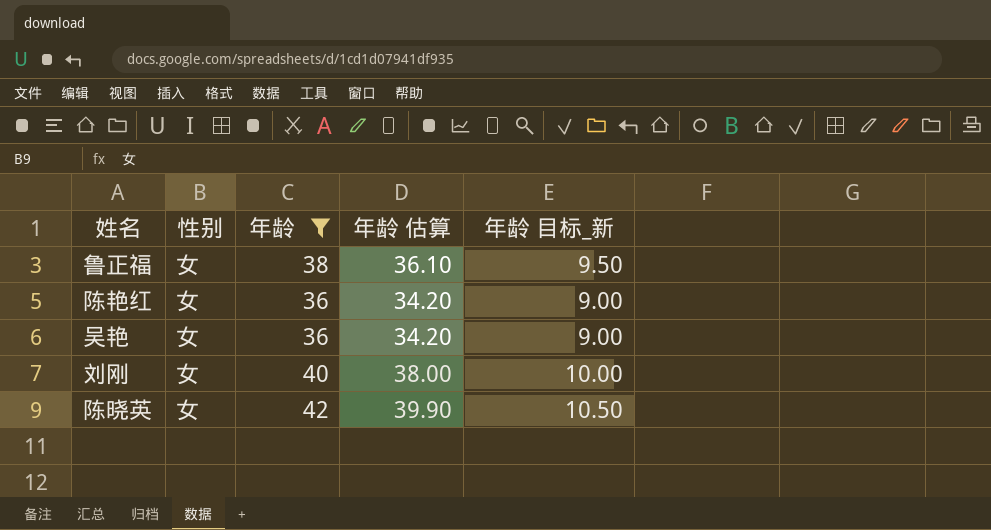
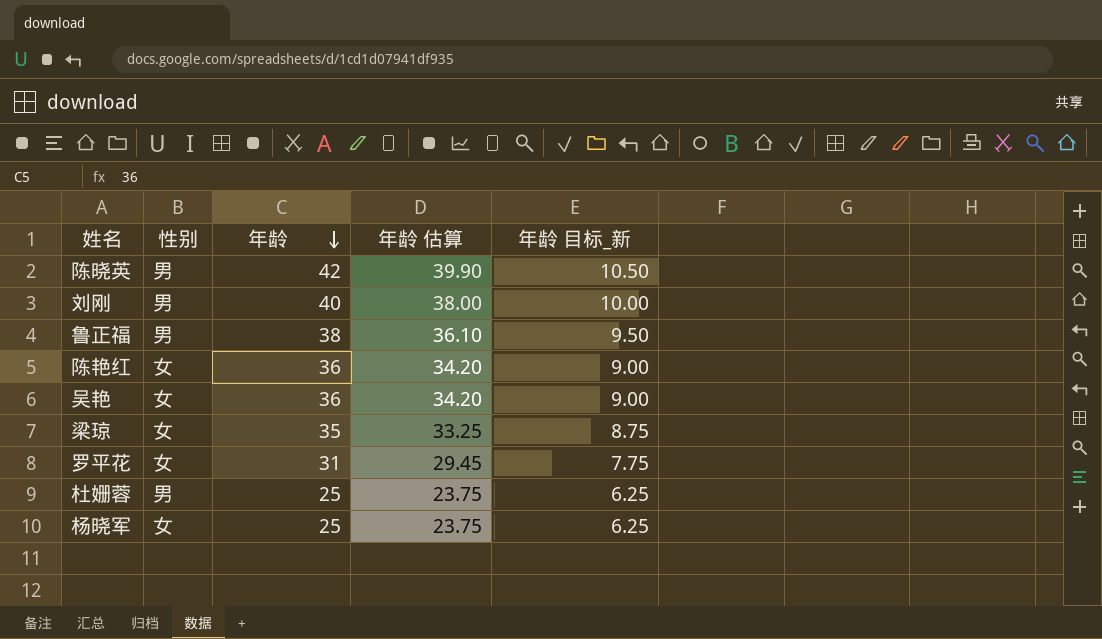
filter: 年龄 >= 36 -> none
row order: none -> 年龄 descending
陈晓英 | 性别: 女 -> 男
刘刚 | 性别: 女 -> 男
鲁正福 | 性别: 女 -> 男

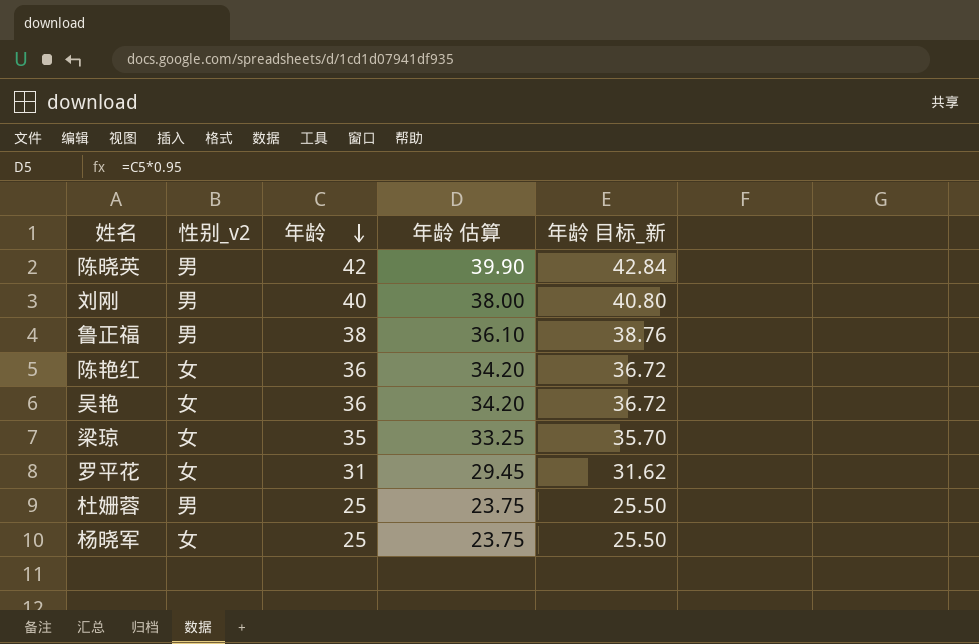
column name: 性别 -> 性别_v2
column 年龄 目标_新 | formula: [年龄] * 0.25 -> [年龄] * 1.02

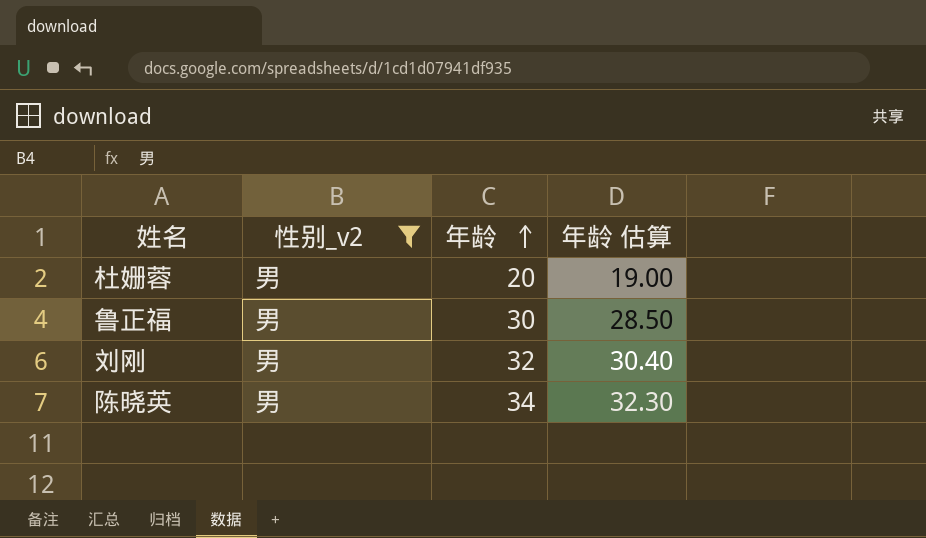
filter: none -> 性别_v2 = 男
row order: 年龄 descending -> 年龄 ascending
column 年龄 目标_新 | formula: [年龄] * 1.02 -> none
杜姗蓉 | 年龄: 25 -> 20
杜姗蓉 | 年龄 估算: 23.75 -> 19.00
鲁正福 | 年龄: 38 -> 30
鲁正福 | 年龄 估算: 36.10 -> 28.50
刘刚 | 年龄: 40 -> 32
刘刚 | 年龄 估算: 38.00 -> 30.40
陈晓英 | 年龄: 42 -> 34
陈晓英 | 年龄 估算: 39.90 -> 32.30

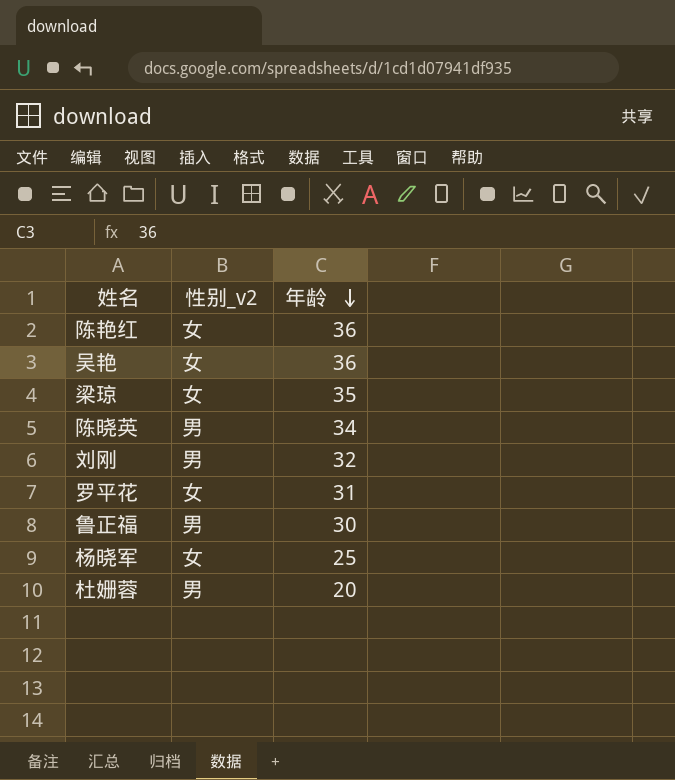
filter: 性别_v2 = 男 -> none
row order: 年龄 ascending -> 年龄 descending
column 年龄 估算 | formula: [年龄] * 0.95 -> none

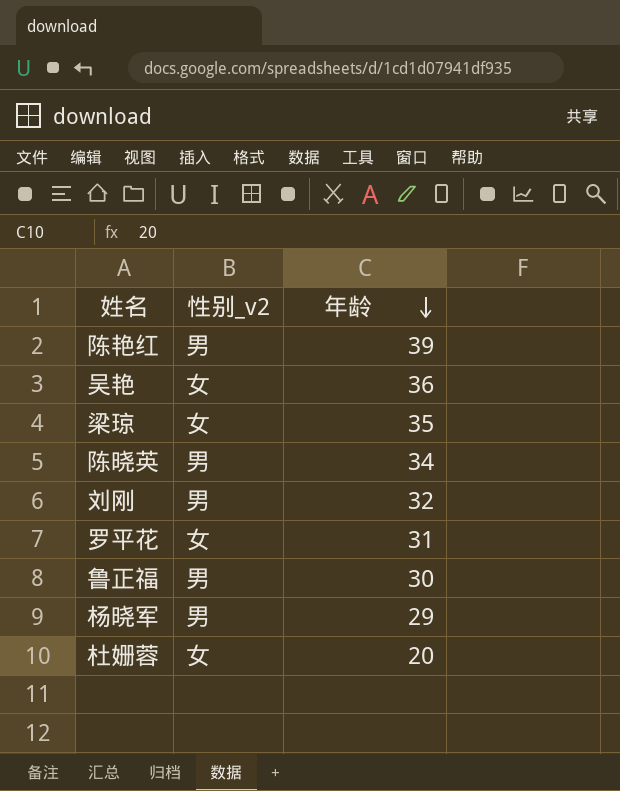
陈艳红 | 性别_v2: 女 -> 男
陈艳红 | 年龄: 36 -> 39
杨晓军 | 性别_v2: 女 -> 男
杨晓军 | 年龄: 25 -> 29
杜姗蓉 | 性别_v2: 男 -> 女

